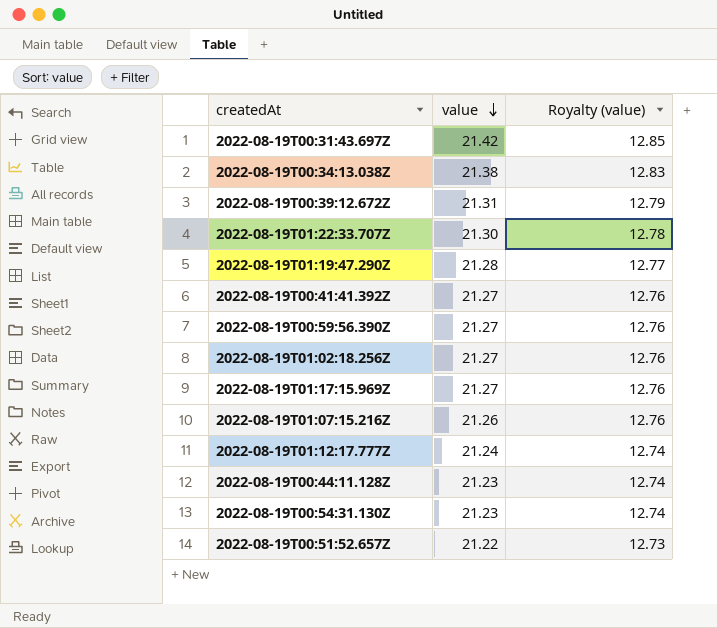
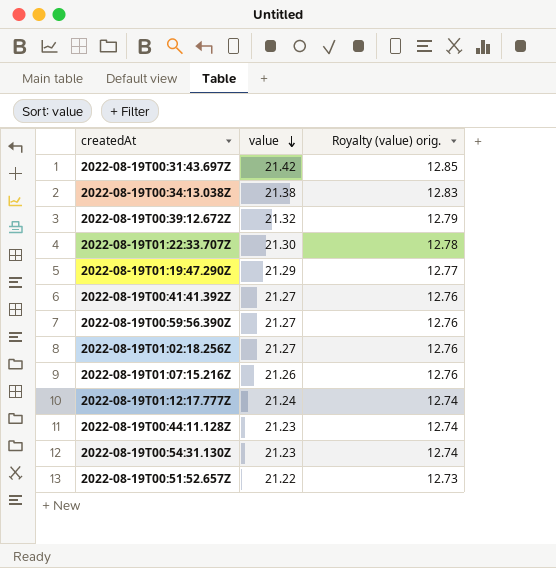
column name: Royalty (value) -> Royalty (value) orig.
row 2022-08-19T01:17:15.969Z: 21.27 | 12.76 -> none
2022-08-19T00:39:12.672Z | value: 21.31 -> 21.32
2022-08-19T01:19:47.290Z | value: 21.28 -> 21.29

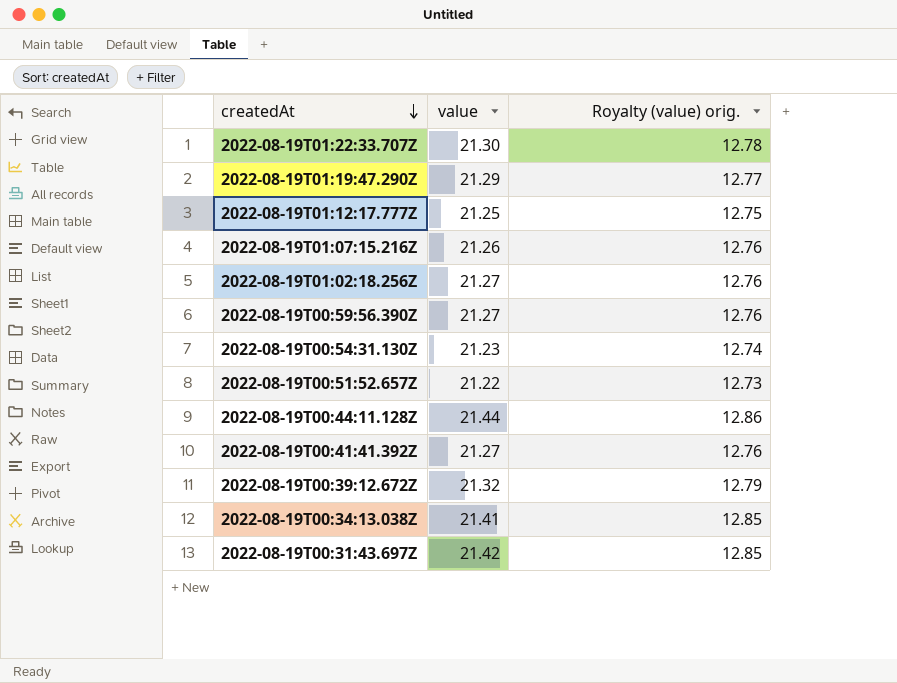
row order: value descending -> createdAt descending
2022-08-19T01:12:17.777Z | value: 21.24 -> 21.25
2022-08-19T01:12:17.777Z | Royalty (value) orig.: 12.74 -> 12.75
2022-08-19T00:44:11.128Z | value: 21.23 -> 21.44
2022-08-19T00:44:11.128Z | Royalty (value) orig.: 12.74 -> 12.86
2022-08-19T00:34:13.038Z | value: 21.38 -> 21.41
2022-08-19T00:34:13.038Z | Royalty (value) orig.: 12.83 -> 12.85

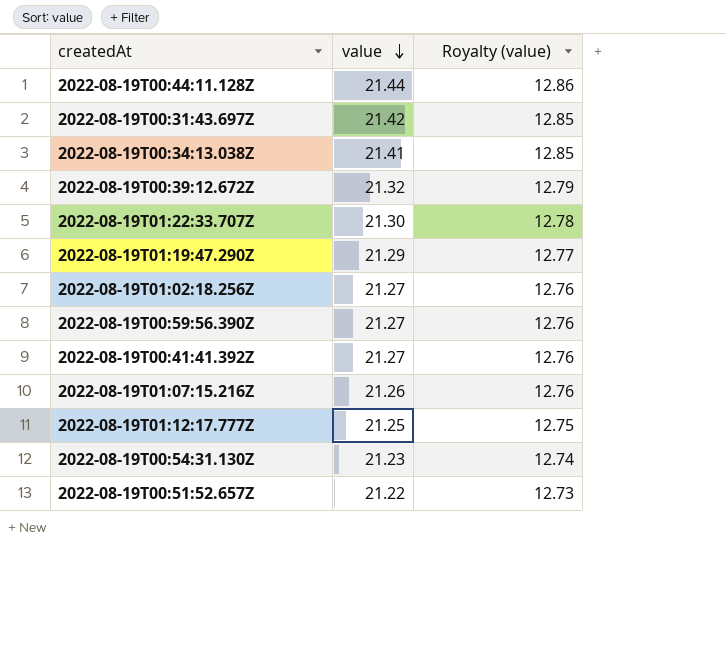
row order: createdAt descending -> value descending
column name: Royalty (value) orig. -> Royalty (value)

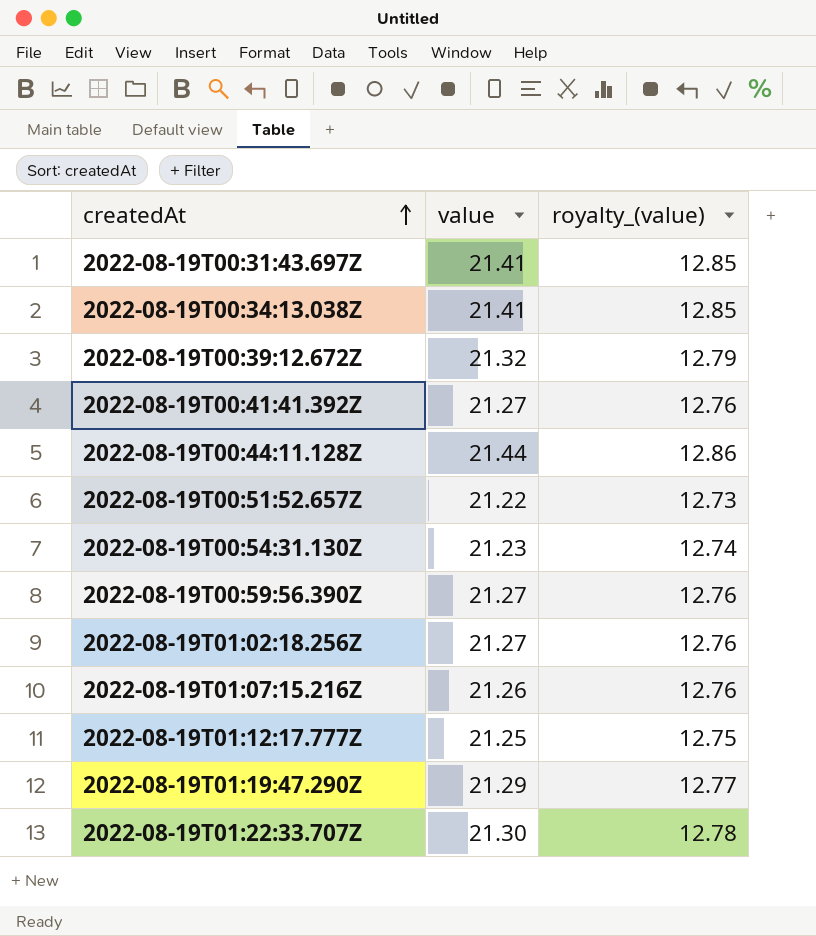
row order: value descending -> createdAt ascending
column name: Royalty (value) -> royalty_(value)
2022-08-19T00:31:43.697Z | value: 21.42 -> 21.41

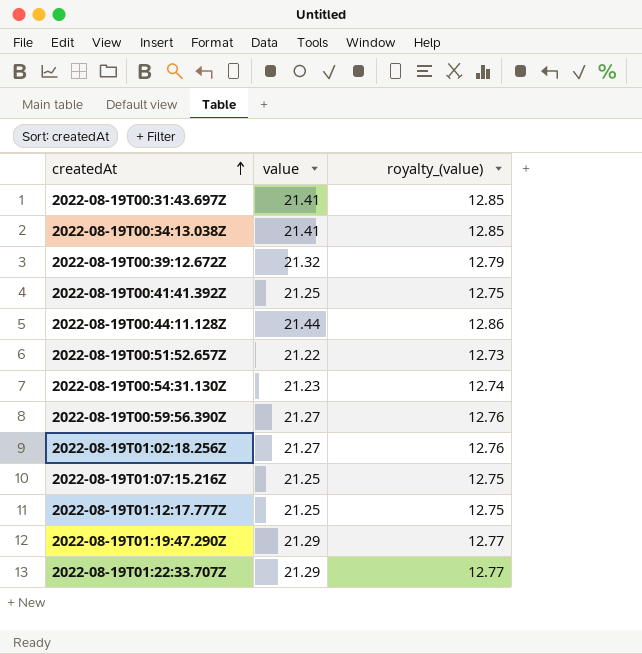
2022-08-19T00:41:41.392Z | value: 21.27 -> 21.25
2022-08-19T00:41:41.392Z | royalty_(value): 12.76 -> 12.75
2022-08-19T01:07:15.216Z | value: 21.26 -> 21.25
2022-08-19T01:07:15.216Z | royalty_(value): 12.76 -> 12.75
2022-08-19T01:22:33.707Z | value: 21.30 -> 21.29
2022-08-19T01:22:33.707Z | royalty_(value): 12.78 -> 12.77

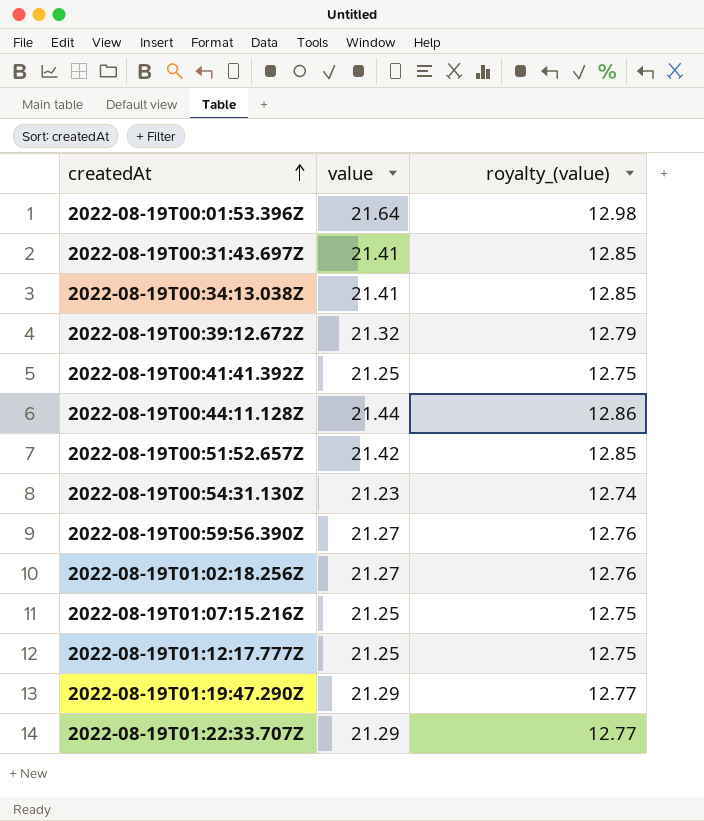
row 2022-08-19T00:01:53.396Z: none -> 21.64 | 12.98
2022-08-19T00:51:52.657Z | value: 21.22 -> 21.42
2022-08-19T00:51:52.657Z | royalty_(value): 12.73 -> 12.85

